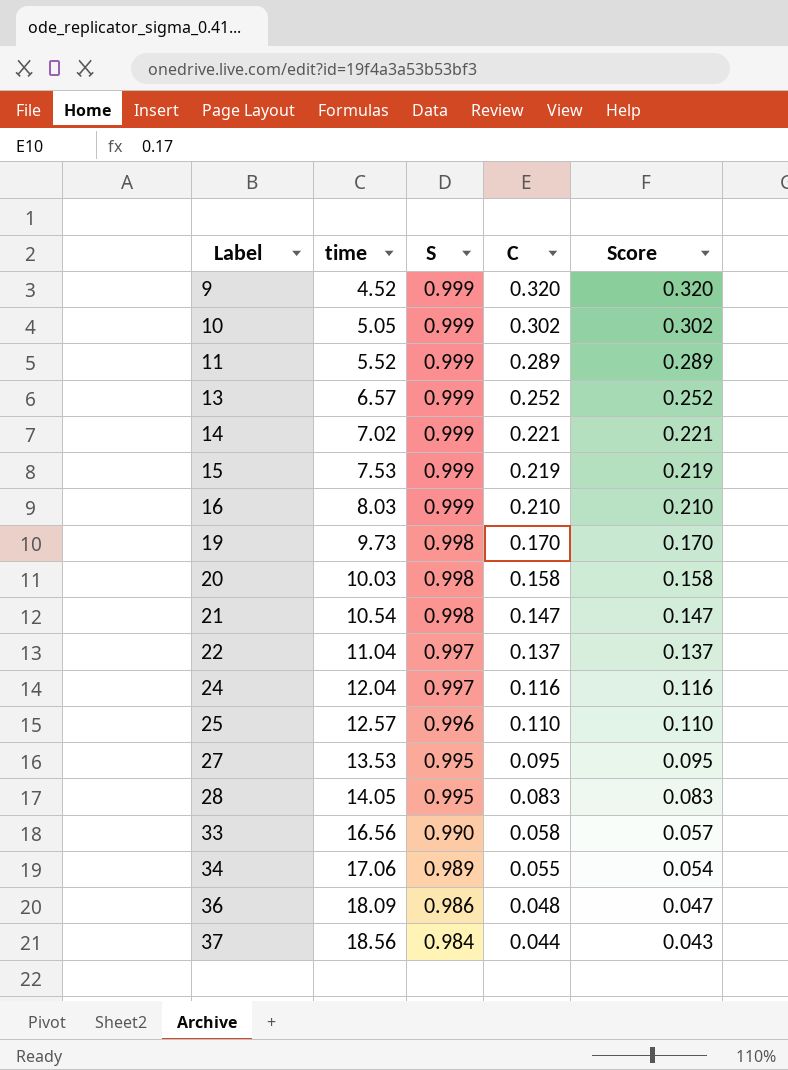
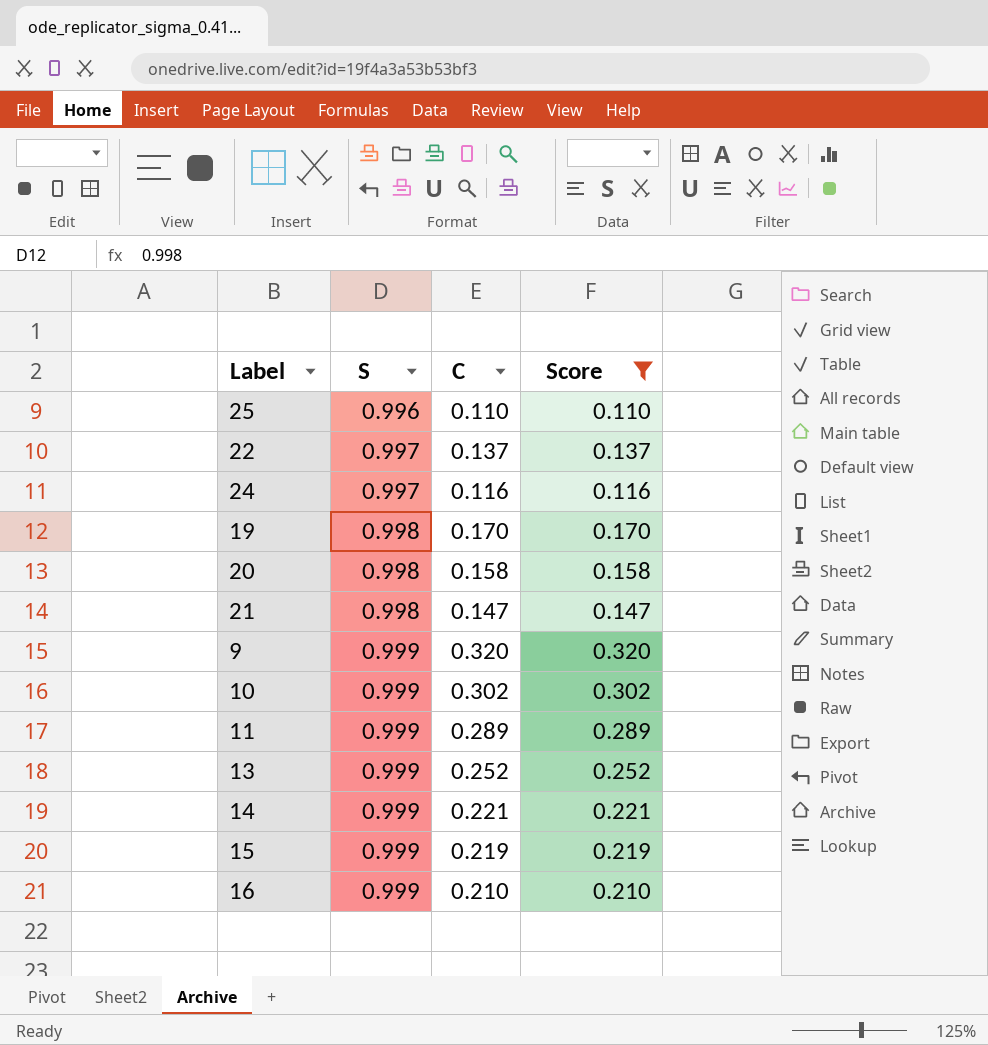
filter: none -> Score >= 0.110
row order: Label ascending -> S ascending
column time | position: 2 -> none

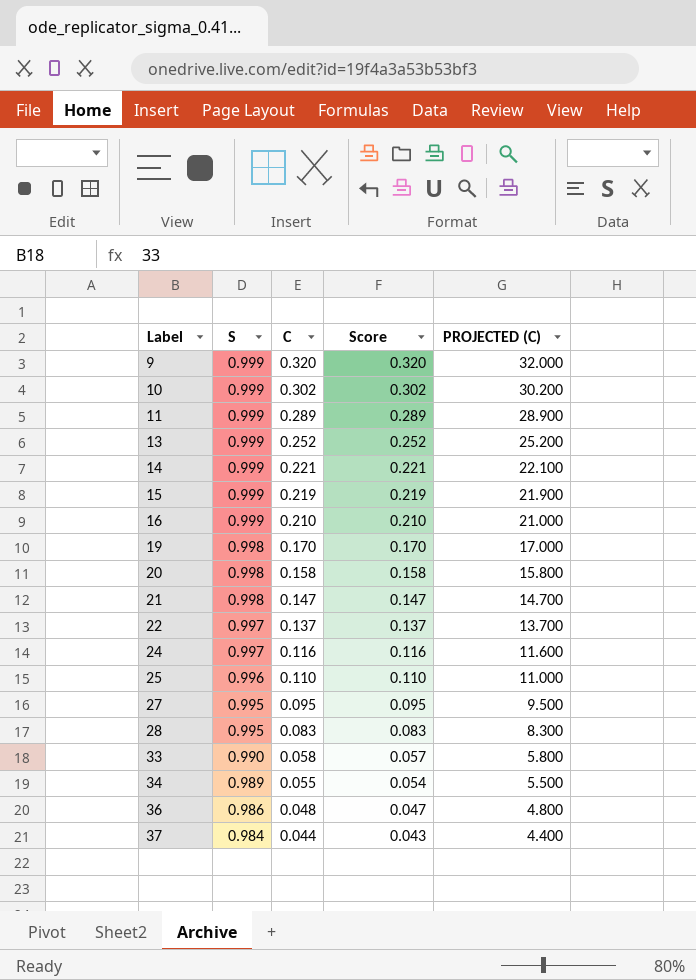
filter: Score >= 0.110 -> none
row order: S ascending -> Label ascending
column PROJECTED (C) | formula: none -> [C] * 100

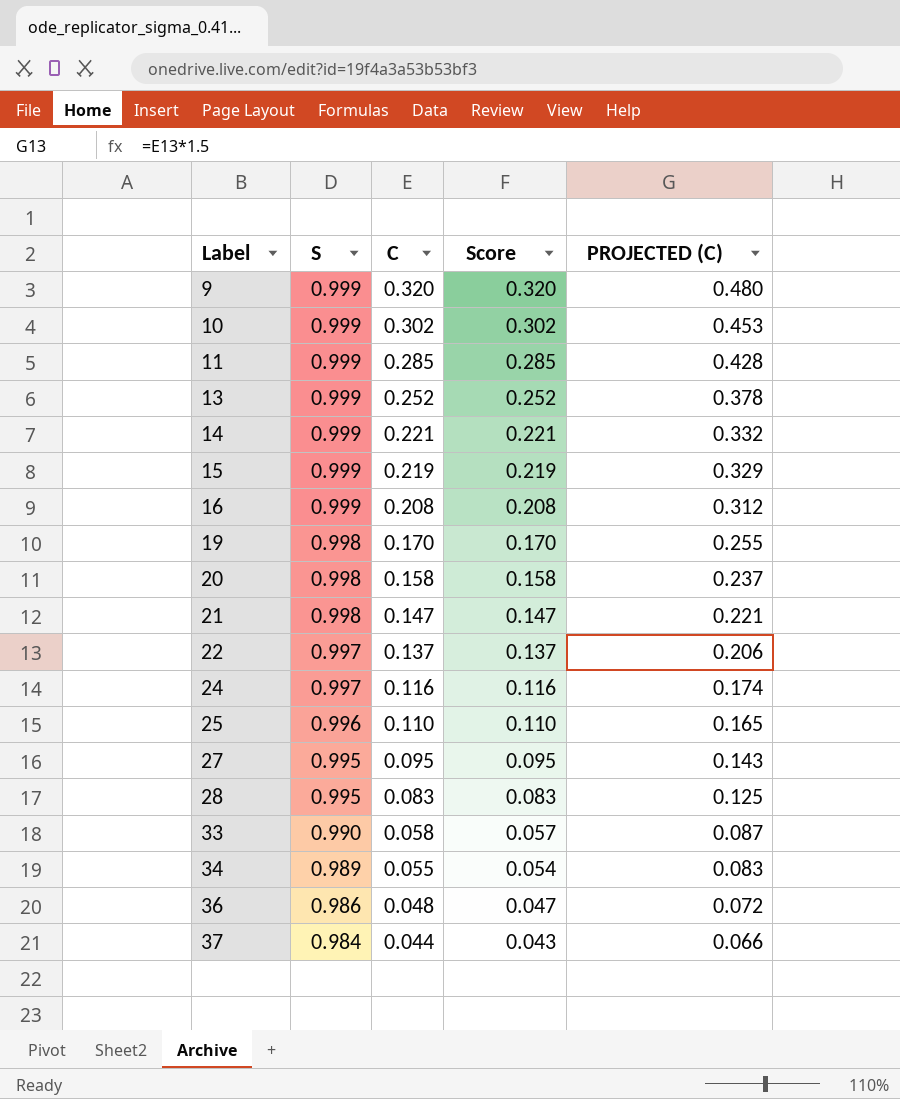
column PROJECTED (C) | formula: [C] * 100 -> [C] * 1.5
11 | C: 0.289 -> 0.285
11 | Score: 0.289 -> 0.285
16 | C: 0.210 -> 0.208
16 | Score: 0.210 -> 0.208

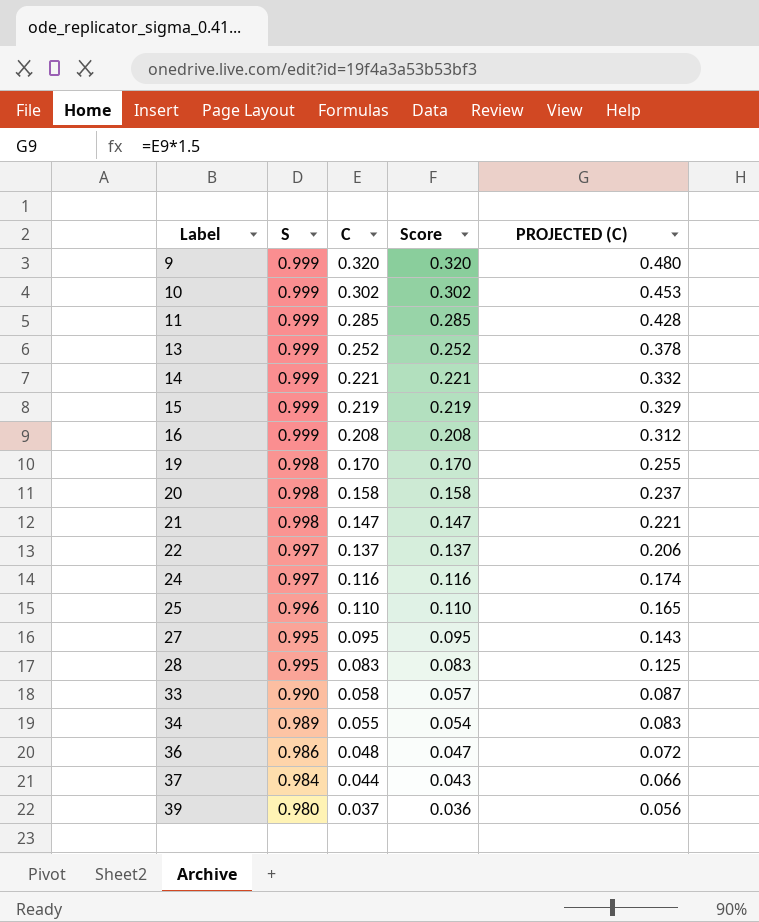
row 39: none -> 0.980 | 0.037 | 0.036 | 0.056

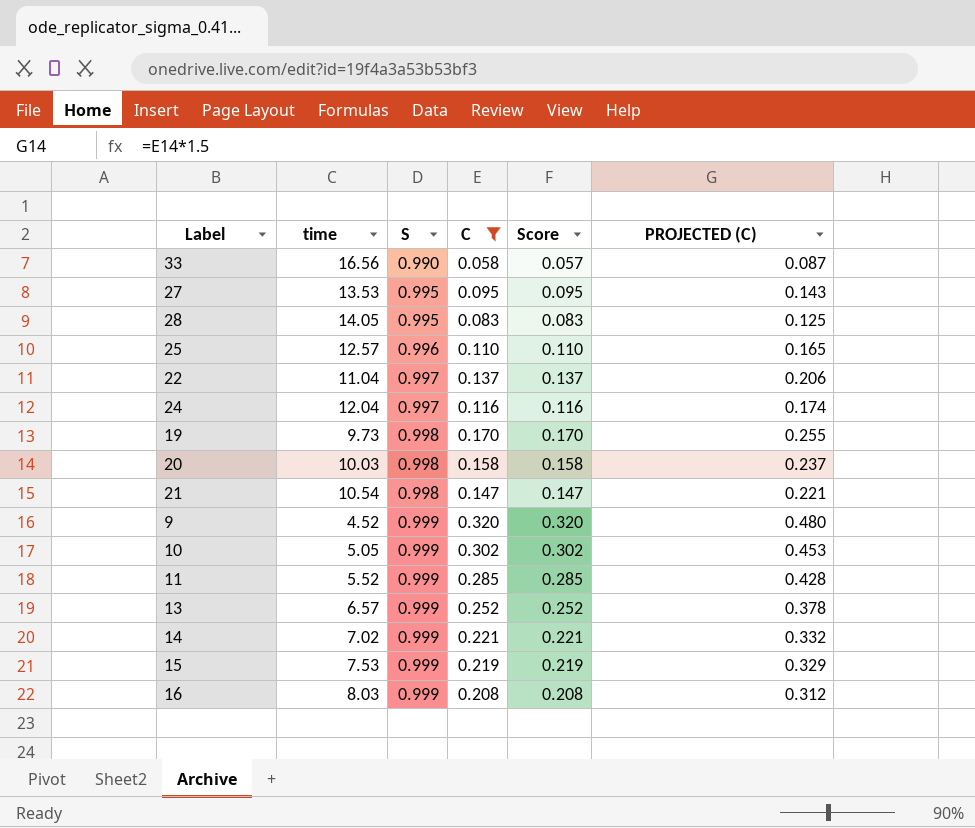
filter: none -> C >= 0.058
row order: Label ascending -> S ascending
column time | position: none -> 2

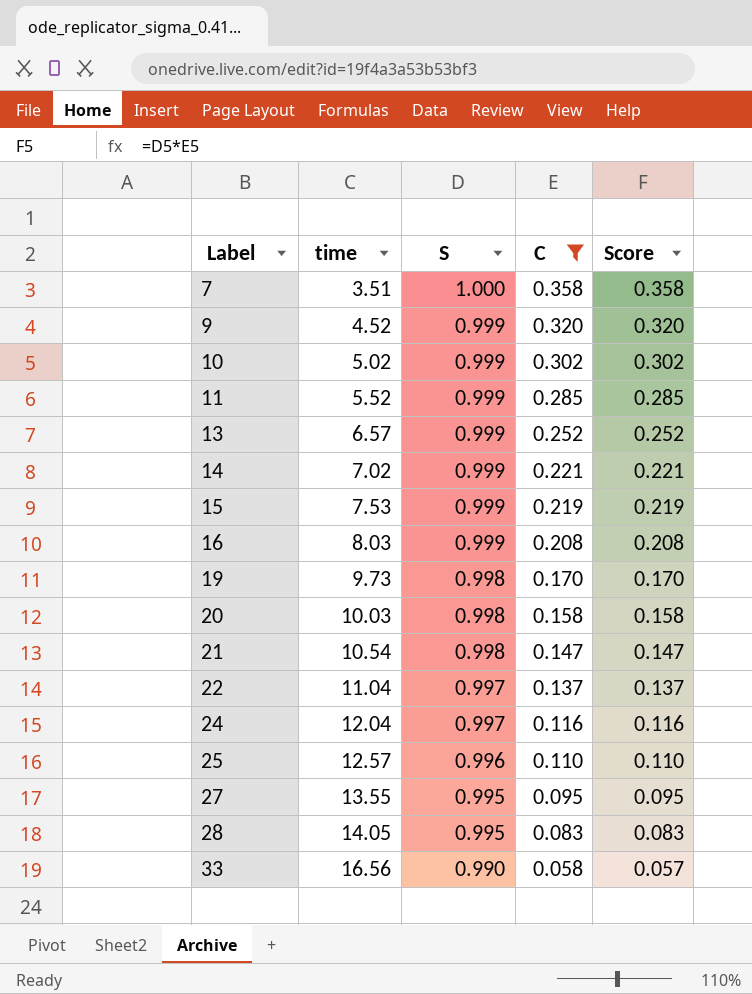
row order: S ascending -> Label ascending
column PROJECTED (C) | formula: [C] * 1.5 -> none
row 7: none -> 3.51 | 1.000 | 0.358 | 0.358
10 | time: 5.05 -> 5.02
27 | time: 13.53 -> 13.55

